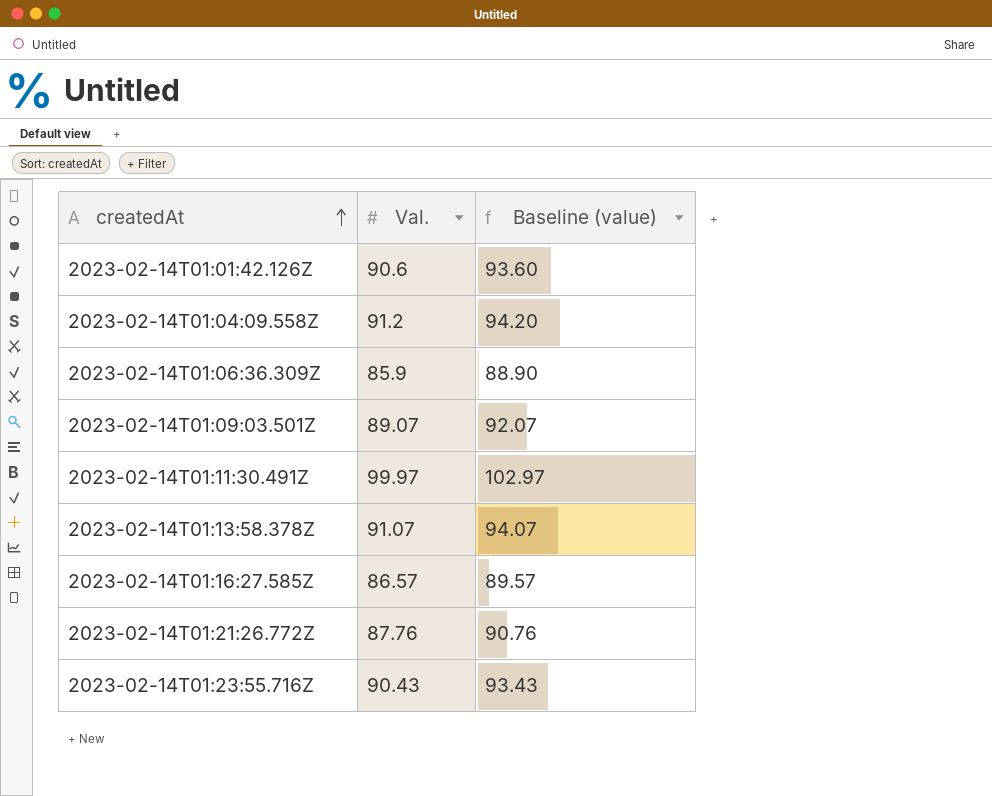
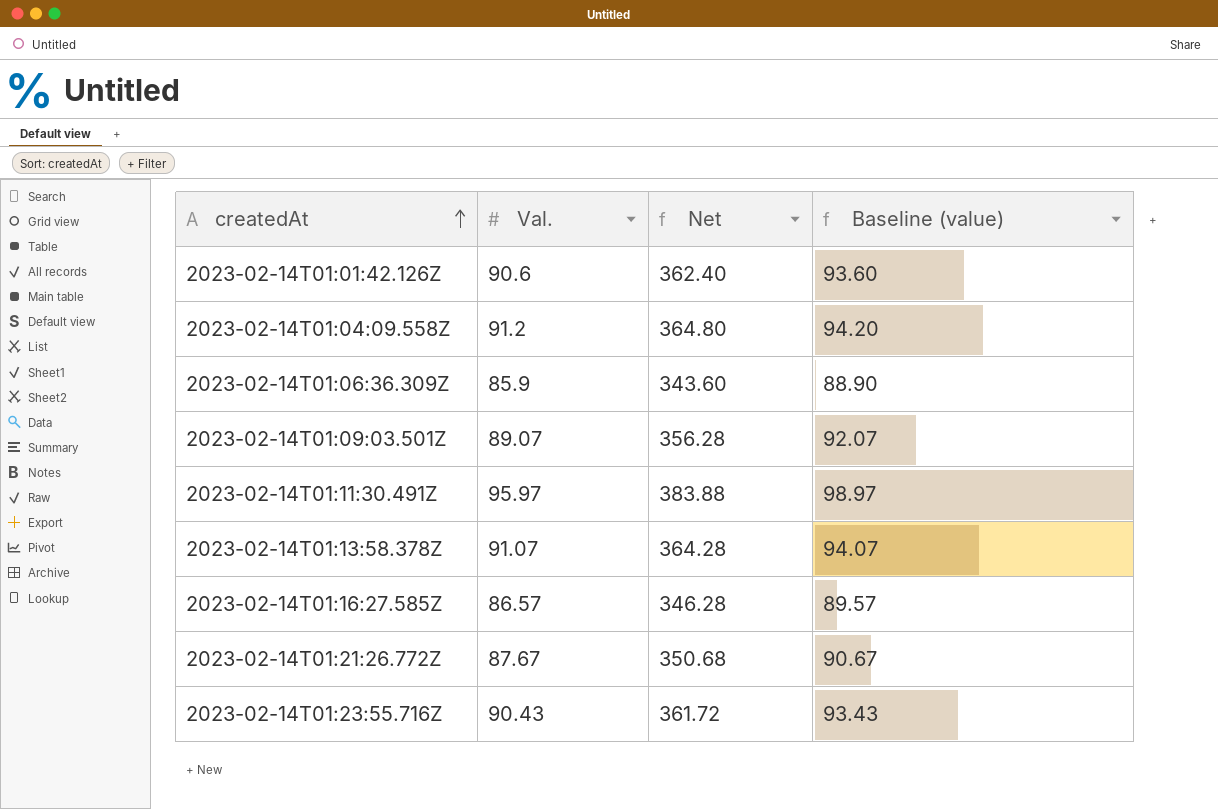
column Net | formula: none -> [Val.] * 4
2023-02-14T01:11:30.491Z | Val.: 99.97 -> 95.97
2023-02-14T01:11:30.491Z | Baseline (value): 102.97 -> 98.97
2023-02-14T01:21:26.772Z | Val.: 87.76 -> 87.67
2023-02-14T01:21:26.772Z | Baseline (value): 90.76 -> 90.67

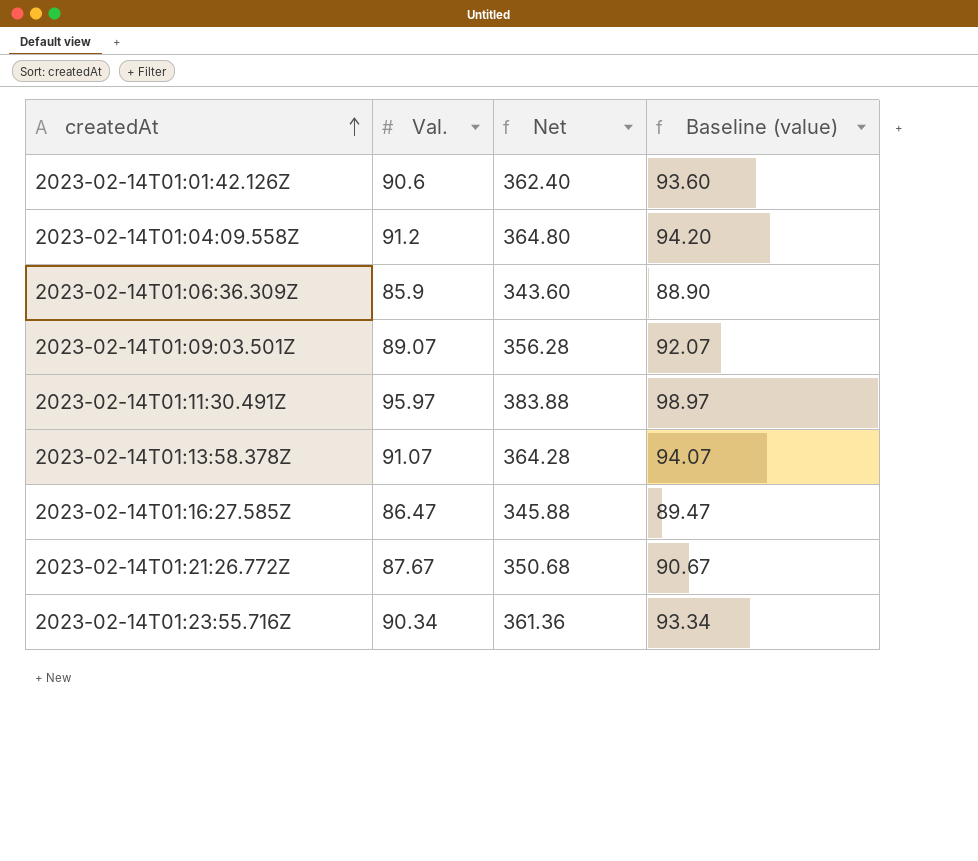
2023-02-14T01:16:27.585Z | Val.: 86.57 -> 86.47
2023-02-14T01:16:27.585Z | Net: 346.28 -> 345.88
2023-02-14T01:16:27.585Z | Baseline (value): 89.57 -> 89.47
2023-02-14T01:23:55.716Z | Val.: 90.43 -> 90.34
2023-02-14T01:23:55.716Z | Net: 361.72 -> 361.36
2023-02-14T01:23:55.716Z | Baseline (value): 93.43 -> 93.34

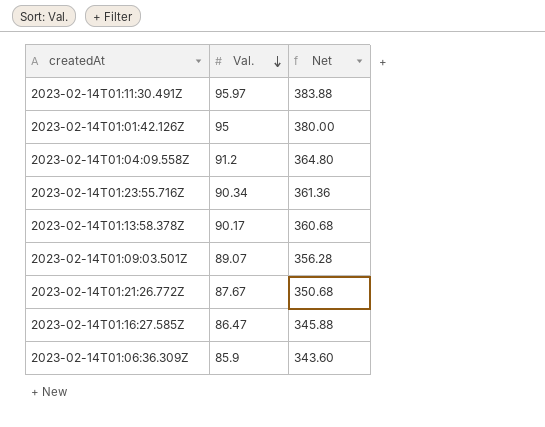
row order: createdAt ascending -> Val. descending
column Baseline (value) | formula: [Val.] + 3 -> none
2023-02-14T01:01:42.126Z | Val.: 90.6 -> 95
2023-02-14T01:01:42.126Z | Net: 362.40 -> 380.00
2023-02-14T01:13:58.378Z | Val.: 91.07 -> 90.17
2023-02-14T01:13:58.378Z | Net: 364.28 -> 360.68

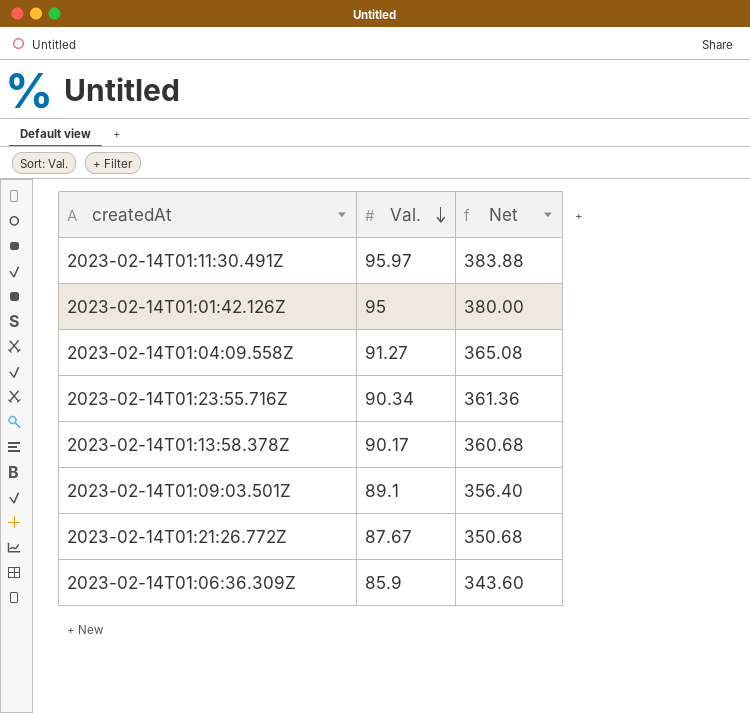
row 2023-02-14T01:16:27.585Z: 86.47 | 345.88 -> none
2023-02-14T01:04:09.558Z | Val.: 91.2 -> 91.27
2023-02-14T01:04:09.558Z | Net: 364.80 -> 365.08
2023-02-14T01:09:03.501Z | Val.: 89.07 -> 89.1
2023-02-14T01:09:03.501Z | Net: 356.28 -> 356.40

